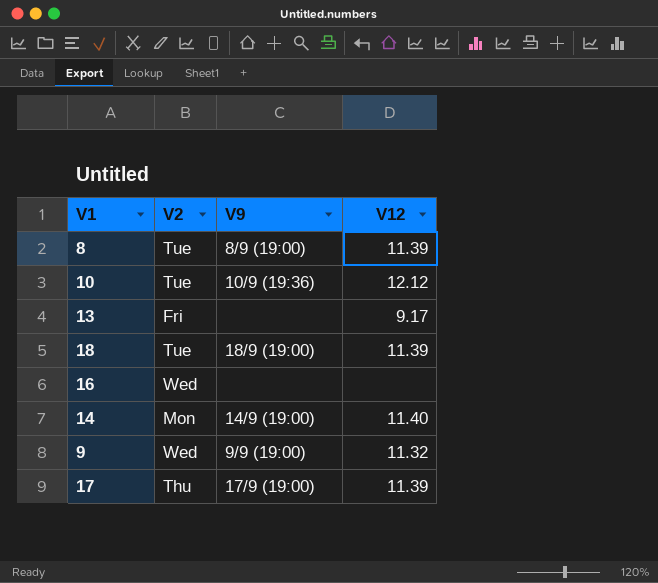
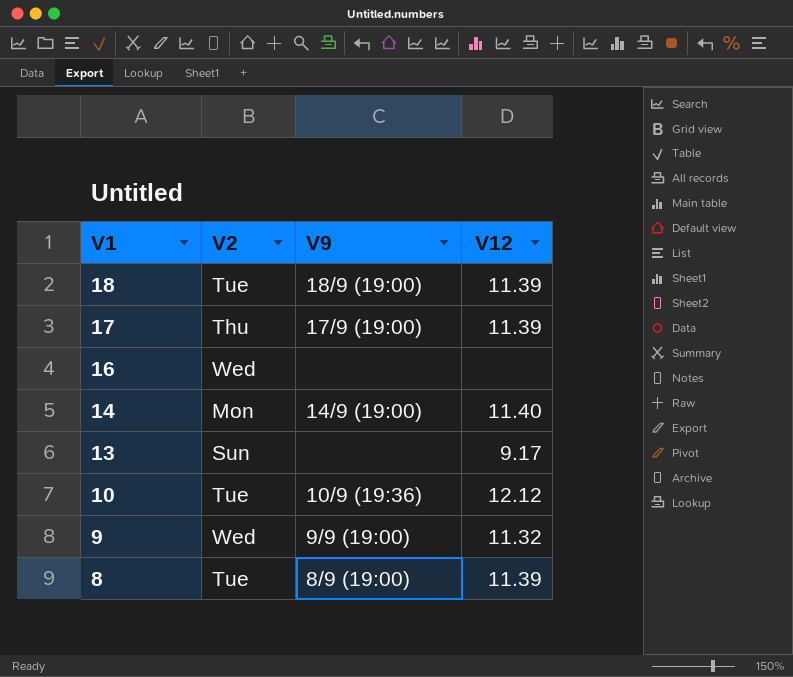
row order: none -> V1 descending
13 | V2: Fri -> Sun

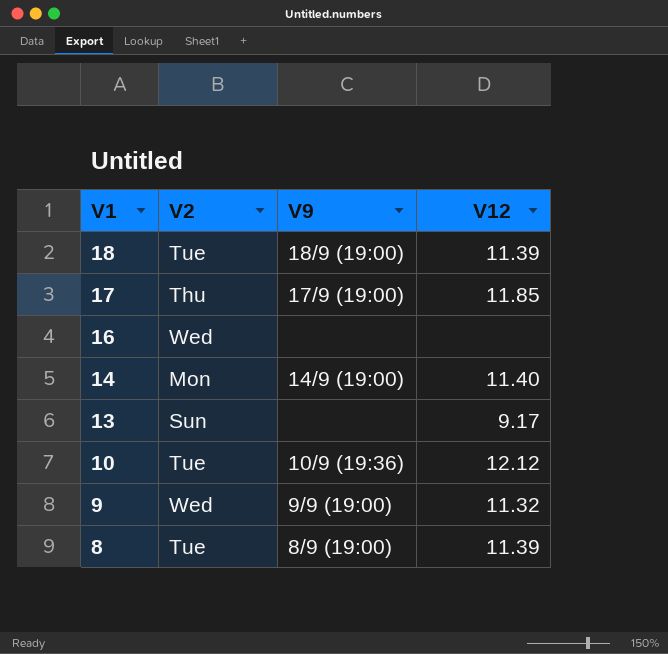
17 | V12: 11.39 -> 11.85

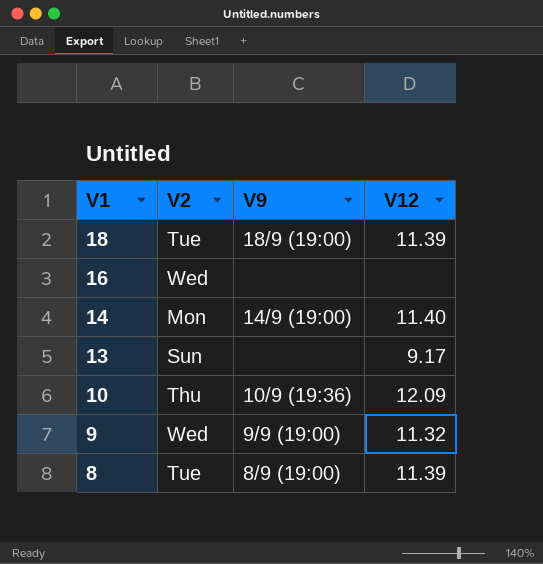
row 17: Thu | 17/9 (19:00) | 11.85 -> none
10 | V2: Tue -> Thu
10 | V12: 12.12 -> 12.09

